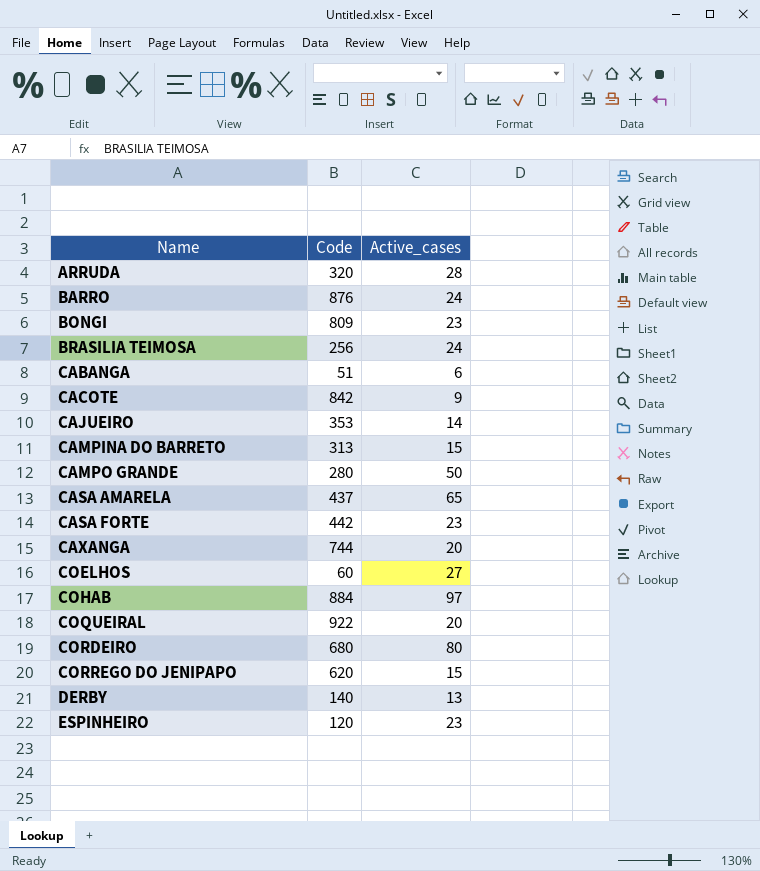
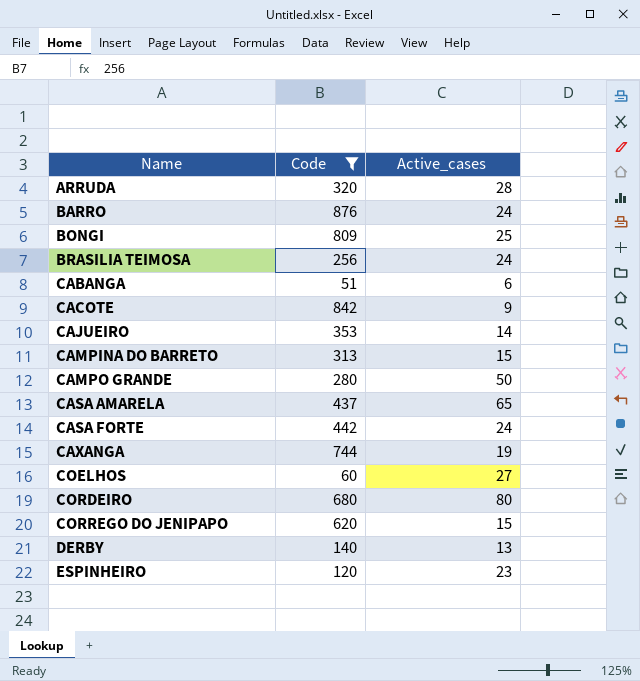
filter: none -> Code <= 876
BONGI | Active_cases: 23 -> 25
CASA FORTE | Active_cases: 23 -> 24
CAXANGA | Active_cases: 20 -> 19

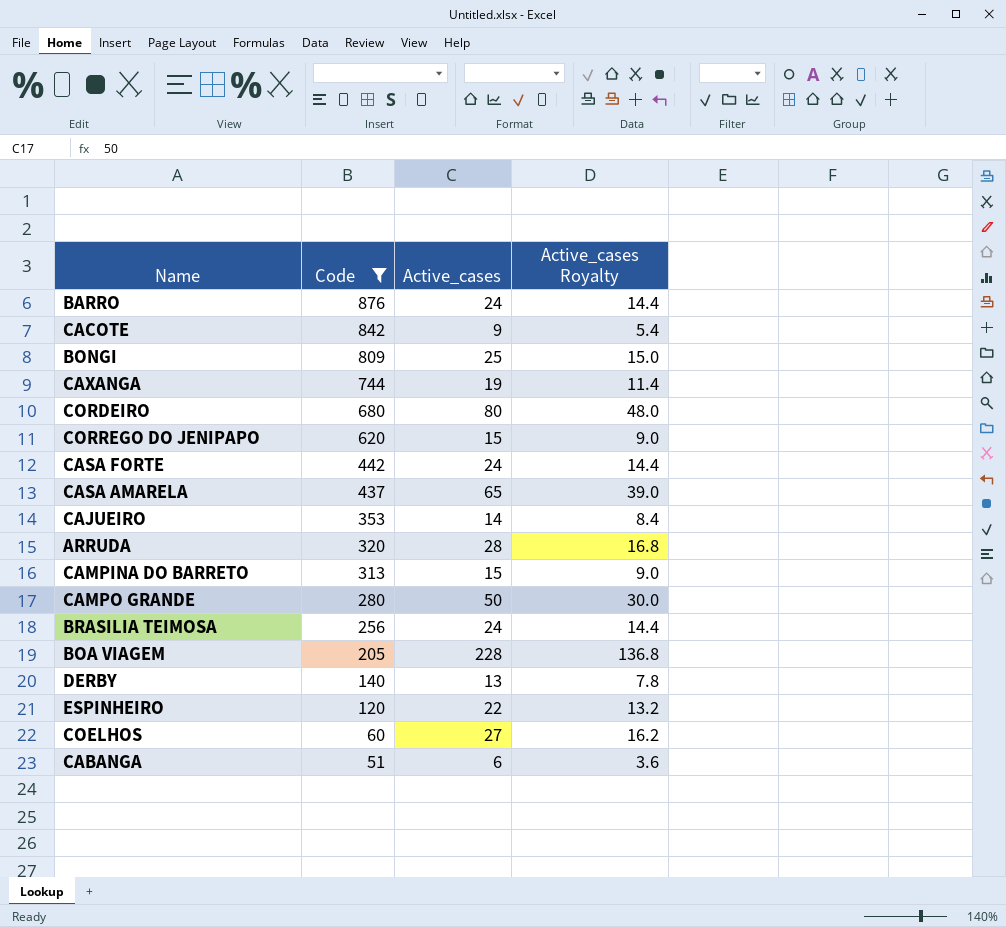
row order: Name ascending -> Code descending
column Active_cases Royalty | formula: none -> [Active_cases] * 0.6
row BOA VIAGEM: none -> 205 | 228 | 136.8
ESPINHEIRO | Active_cases: 23 -> 22

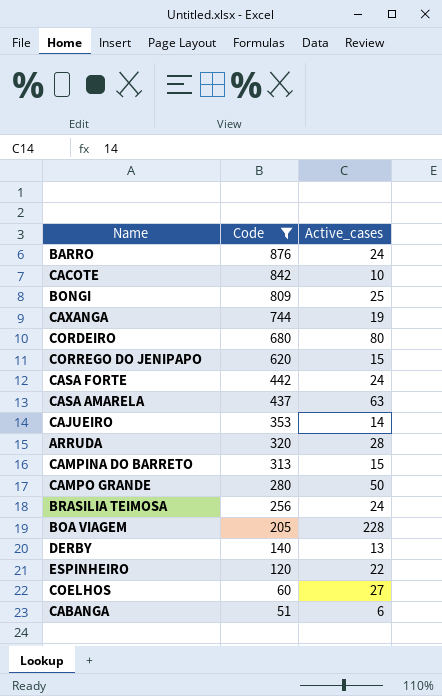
column Active_cases Royalty | formula: [Active_cases] * 0.6 -> none
CACOTE | Active_cases: 9 -> 10
CASA AMARELA | Active_cases: 65 -> 63

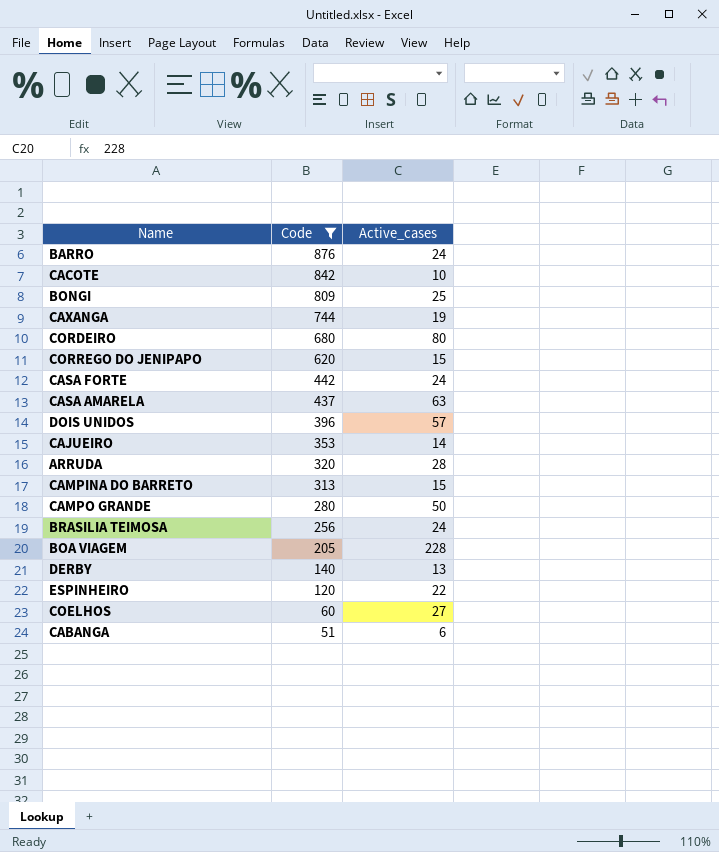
row DOIS UNIDOS: none -> 396 | 57

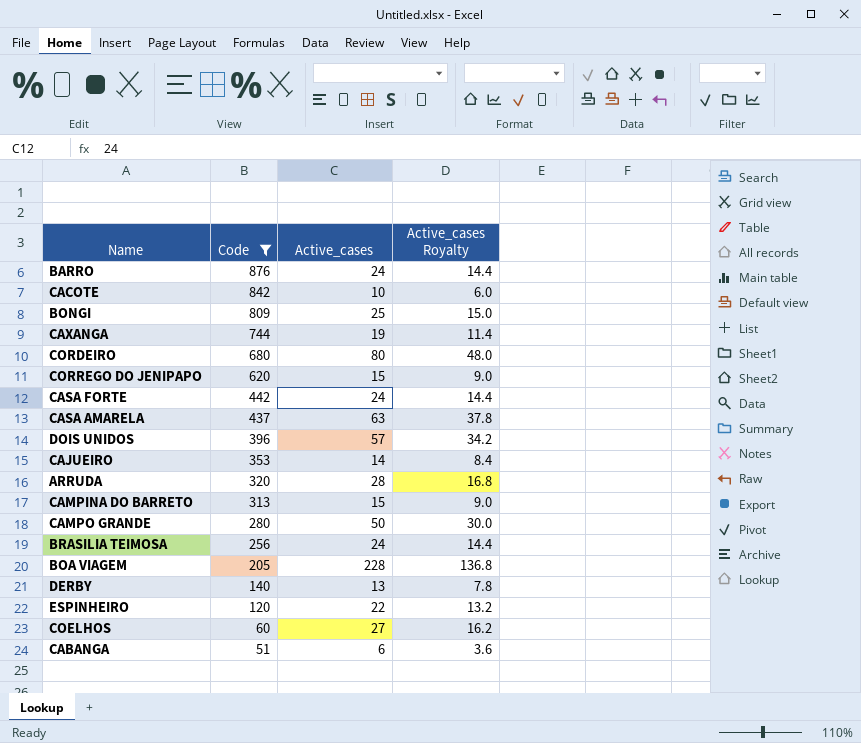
column Active_cases Royalty | formula: none -> [Active_cases] * 0.6

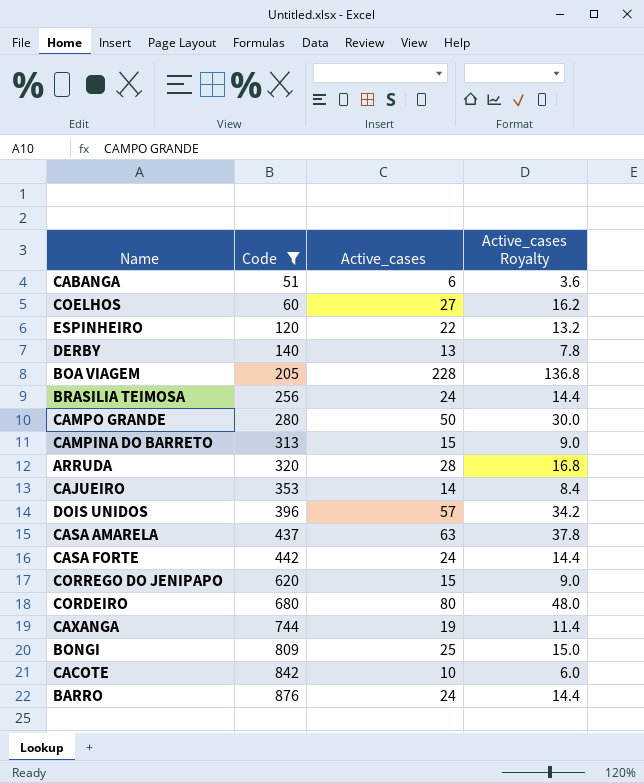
row order: Code descending -> Code ascending

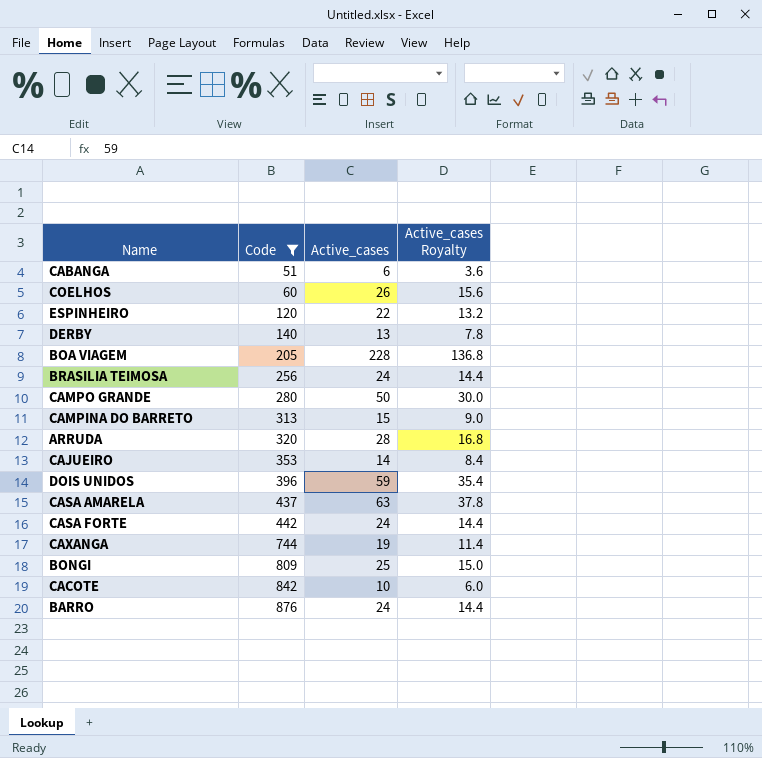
row CORREGO DO JENIPAPO: 620 | 15 | 9.0 -> none
row CORDEIRO: 680 | 80 | 48.0 -> none
COELHOS | Active_cases: 27 -> 26
COELHOS | Active_cases Royalty: 16.2 -> 15.6
DOIS UNIDOS | Active_cases: 57 -> 59
DOIS UNIDOS | Active_cases Royalty: 34.2 -> 35.4

